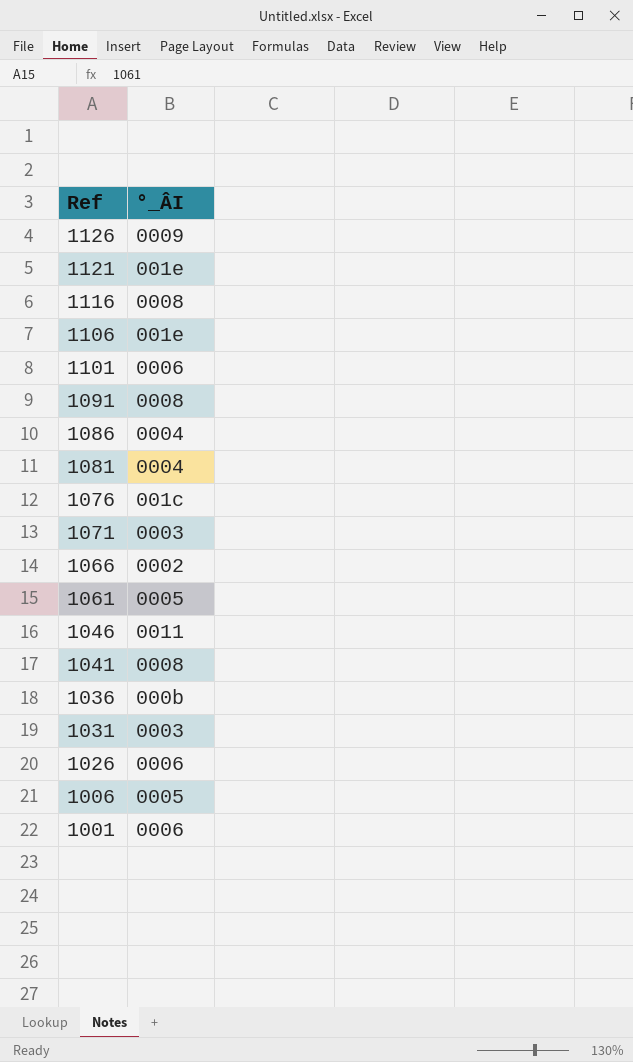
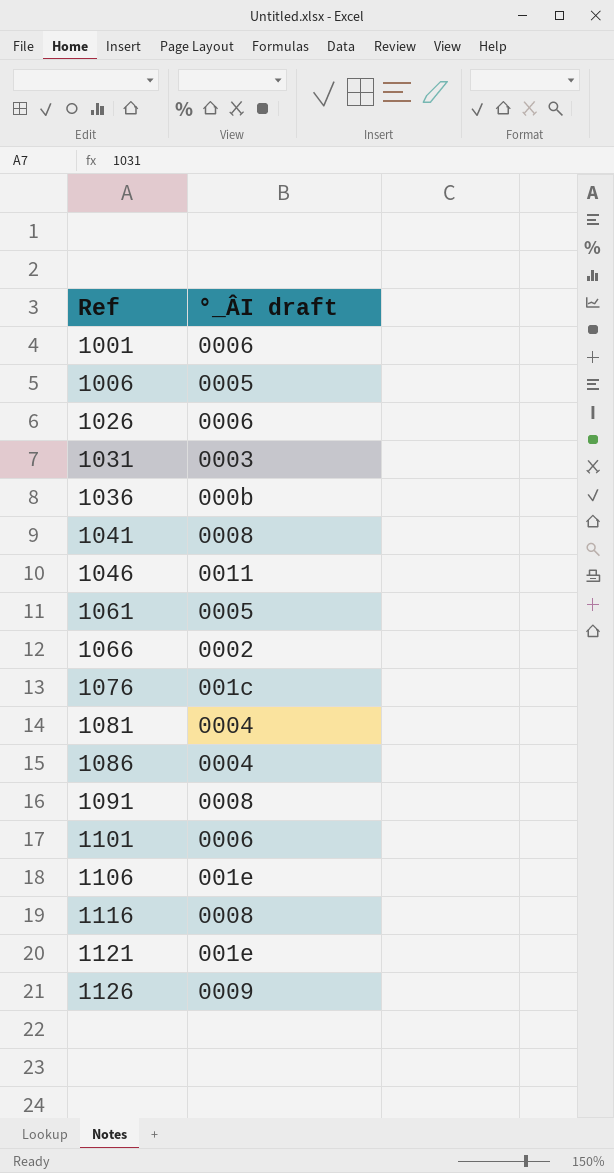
row order: Ref descending -> Ref ascending
column name: °_ÂI -> °_ÂI draft
row 1071: 0003 -> none

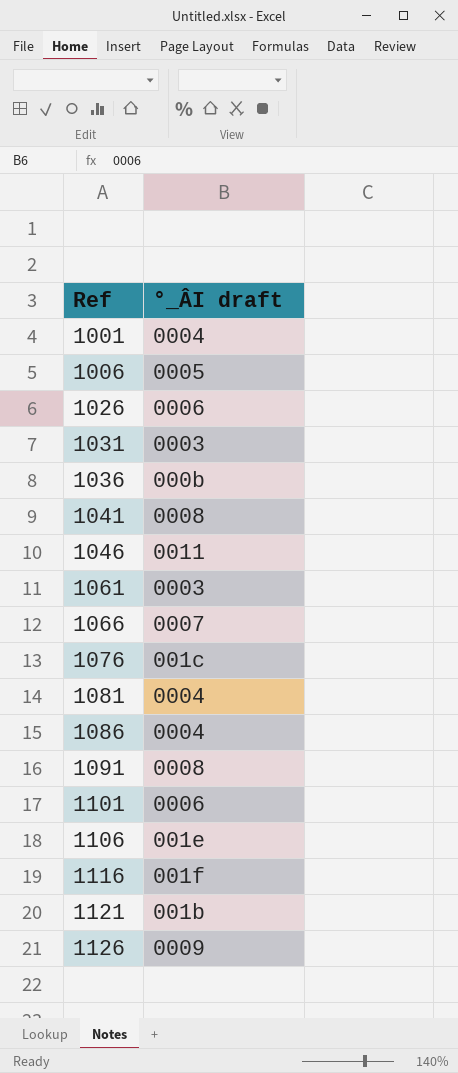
1001 | °_ÂI draft: 0006 -> 0004
1061 | °_ÂI draft: 0005 -> 0003
1066 | °_ÂI draft: 0002 -> 0007
1116 | °_ÂI draft: 0008 -> 001f
1121 | °_ÂI draft: 001e -> 001b

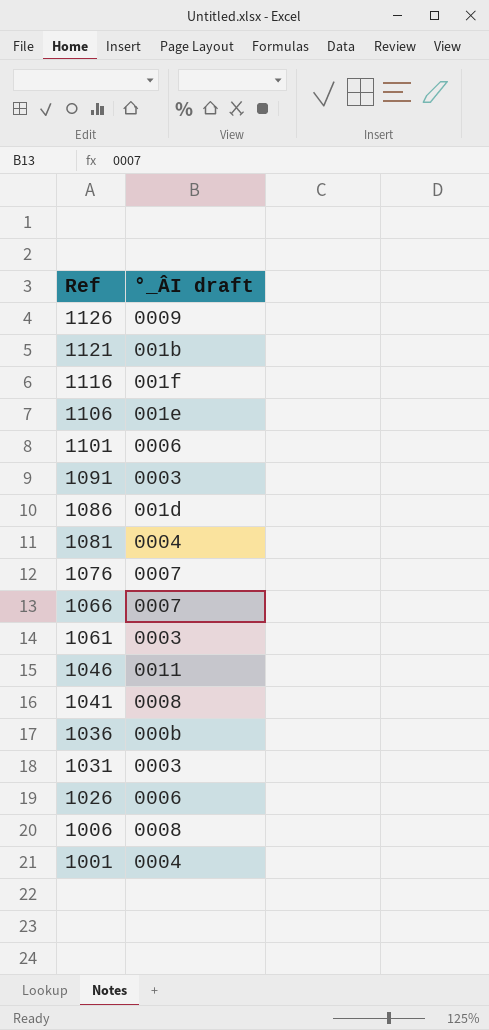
row order: Ref ascending -> Ref descending
1091 | °_ÂI draft: 0008 -> 0003
1086 | °_ÂI draft: 0004 -> 001d
1076 | °_ÂI draft: 001c -> 0007
1006 | °_ÂI draft: 0005 -> 0008

